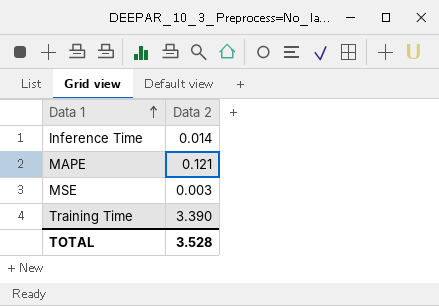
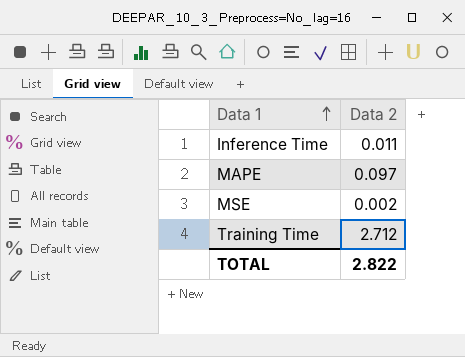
Inference Time | Data 2: 0.014 -> 0.011
MAPE | Data 2: 0.121 -> 0.097
MSE | Data 2: 0.003 -> 0.002
Training Time | Data 2: 3.390 -> 2.712
TOTAL | Data 2: 3.528 -> 2.822

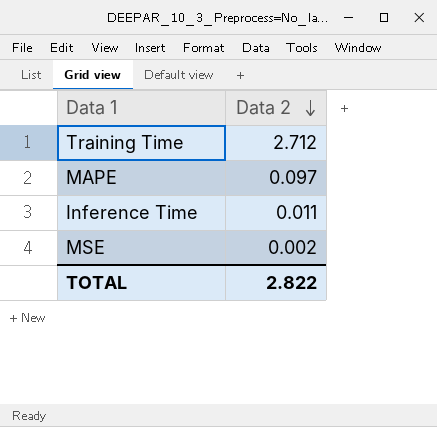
row order: Data 1 ascending -> Data 2 descending

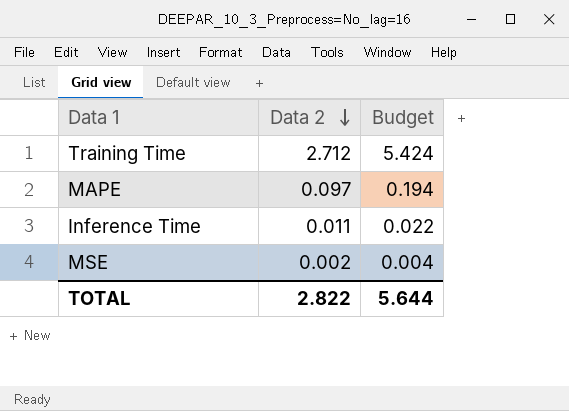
column Budget | formula: none -> [Data 2] * 2

